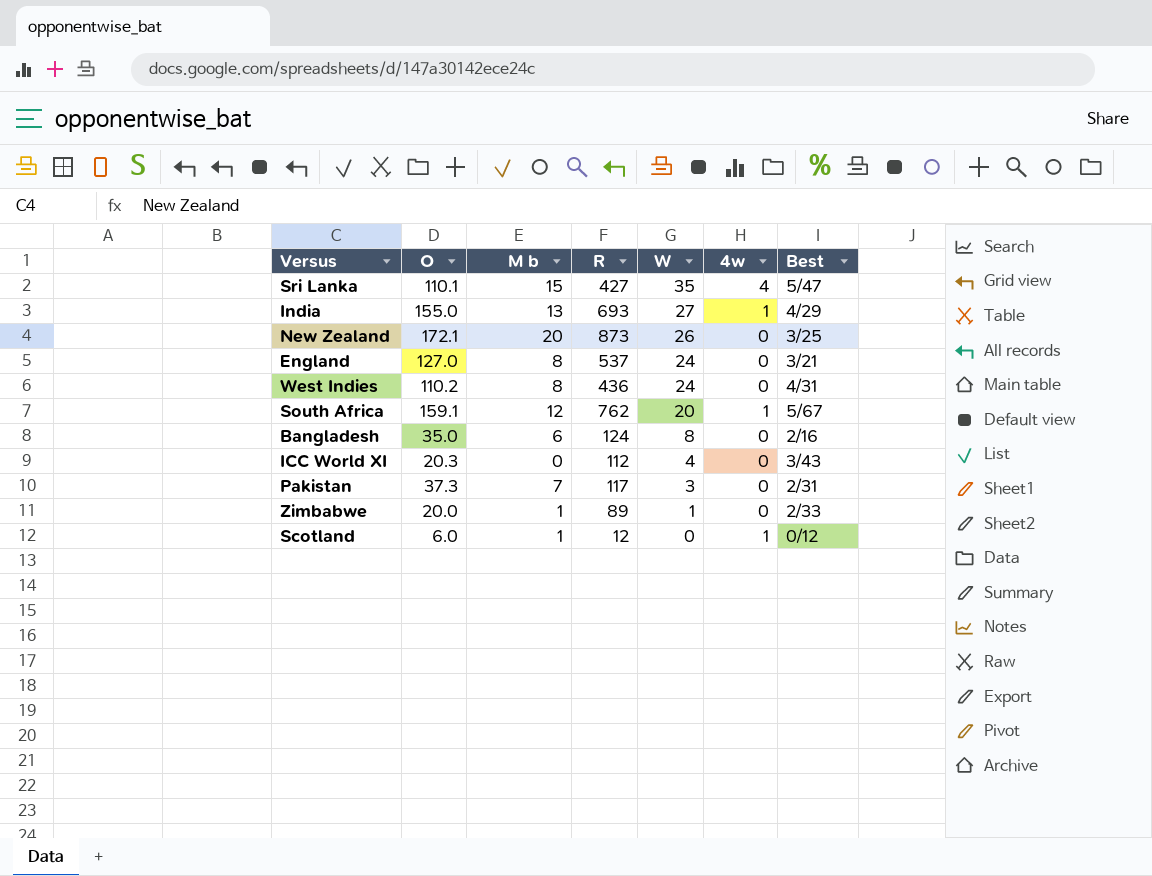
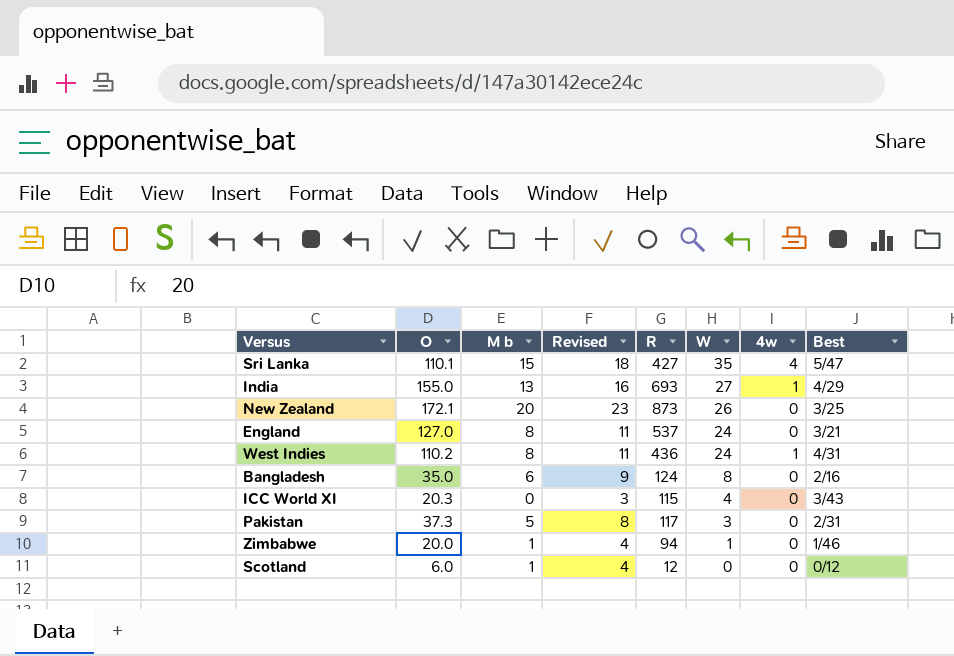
column Revised | formula: none -> [M b] + 3
row South Africa: 159.1 | 12 | 762 | 20 | 1 | 5/67 -> none
West Indies | 4w: 0 -> 1
ICC World XI | R: 112 -> 115
Pakistan | M b: 7 -> 5
Zimbabwe | R: 89 -> 94
Zimbabwe | Best: 2/33 -> 1/46
Scotland | 4w: 1 -> 0

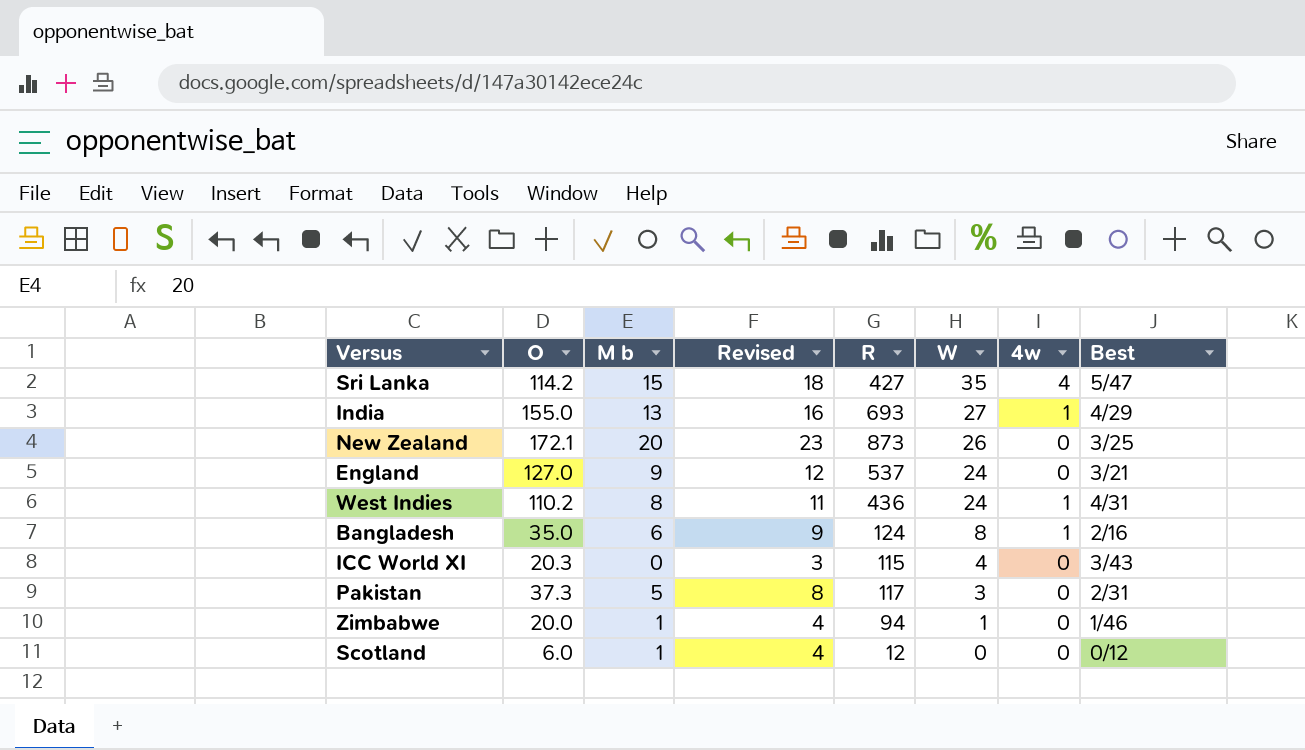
Sri Lanka | O: 110.1 -> 114.2
England | M b: 8 -> 9
England | Revised: 11 -> 12
Bangladesh | 4w: 0 -> 1

